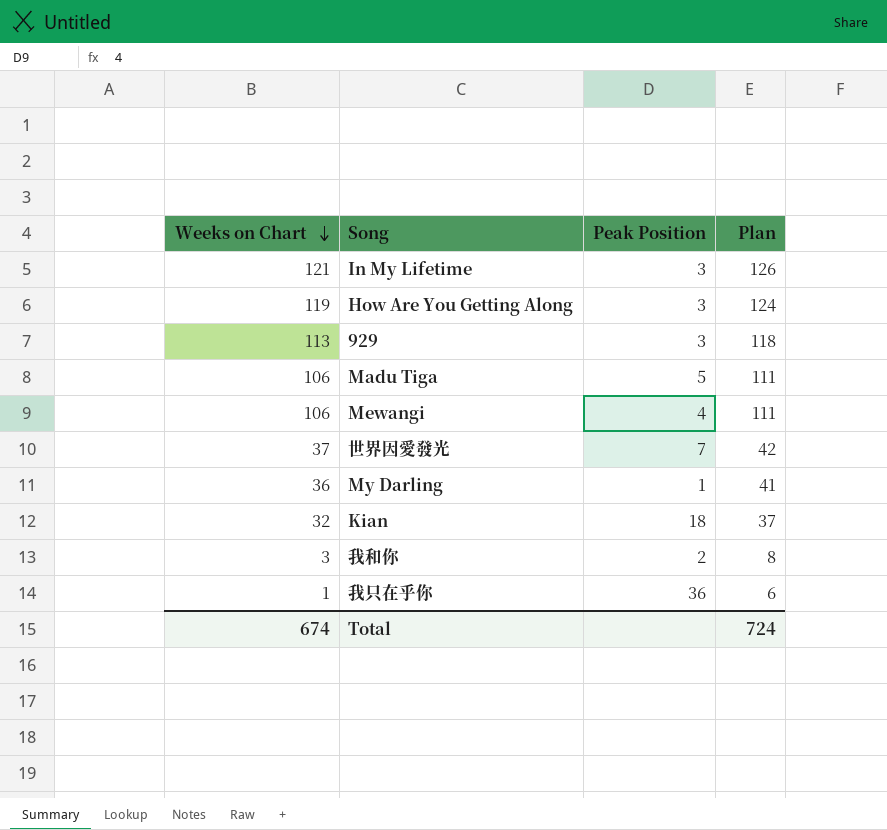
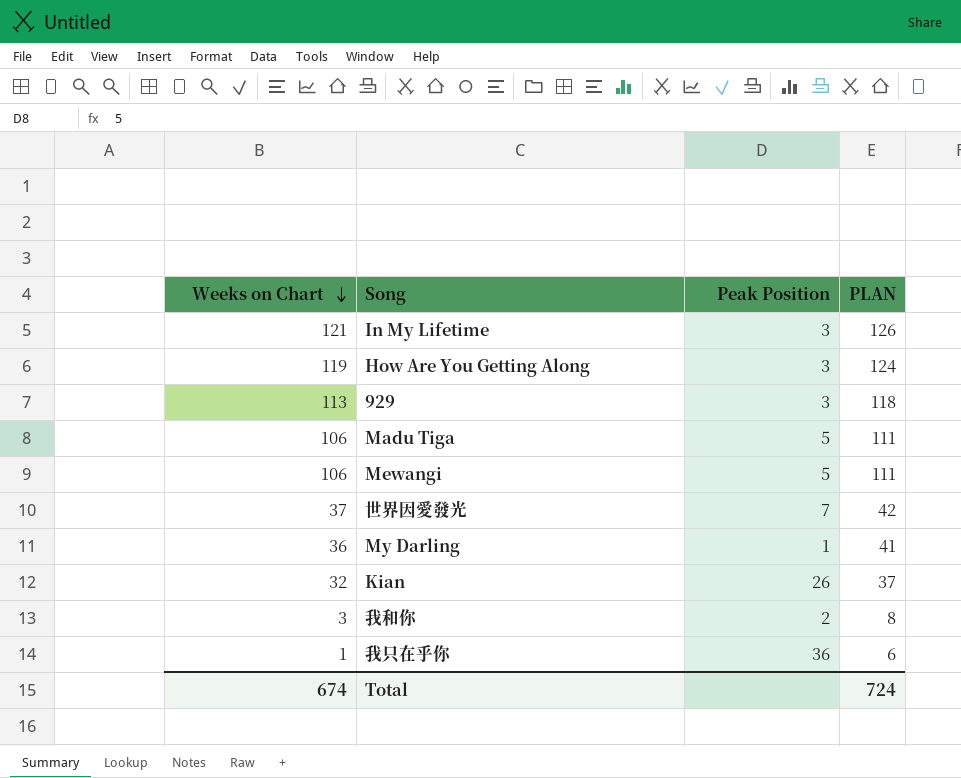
column name: Plan -> PLAN
Mewangi | Peak Position: 4 -> 5
Kian | Peak Position: 18 -> 26

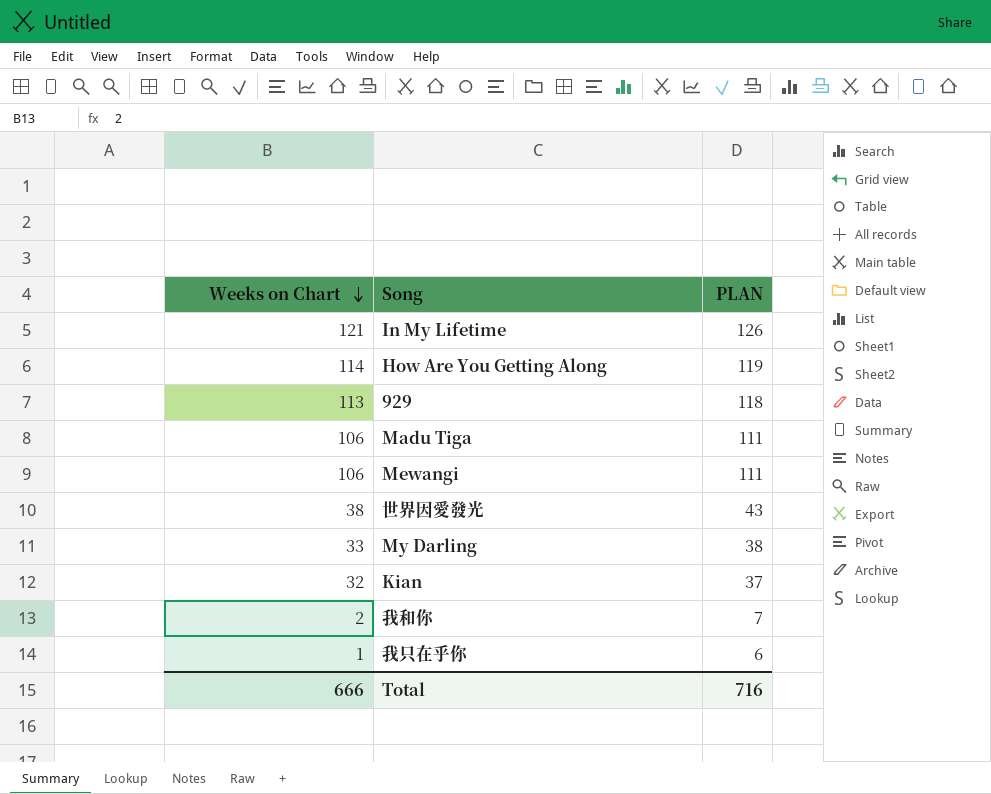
column Peak Position | position: 3 -> none
How Are You Getting Along | Weeks on Chart: 119 -> 114
How Are You Getting Along | PLAN: 124 -> 119
世界因愛發光 | Weeks on Chart: 37 -> 38
世界因愛發光 | PLAN: 42 -> 43
My Darling | Weeks on Chart: 36 -> 33
My Darling | PLAN: 41 -> 38
我和你 | Weeks on Chart: 3 -> 2
我和你 | PLAN: 8 -> 7
Total | Weeks on Chart: 674 -> 666
Total | PLAN: 724 -> 716

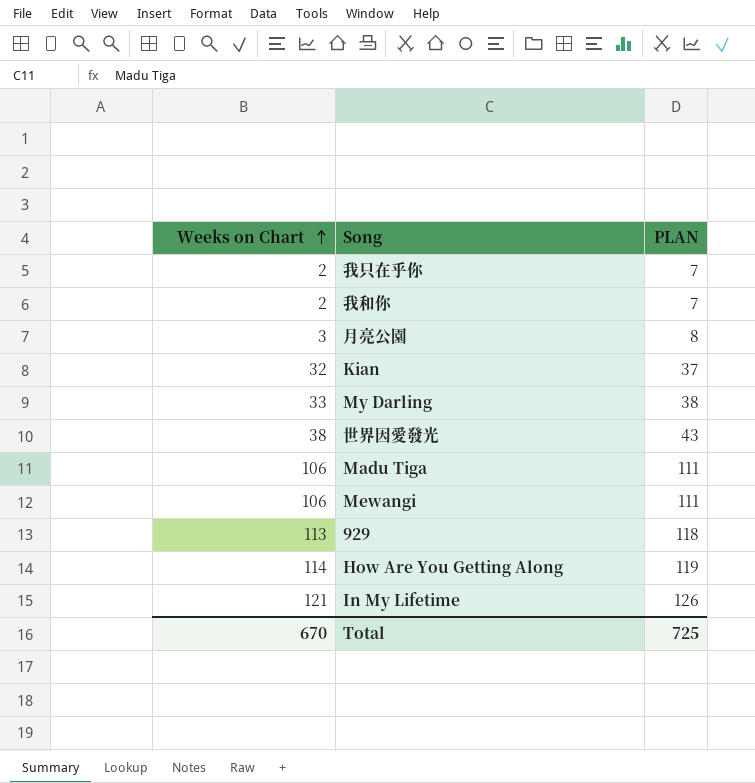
row order: Weeks on Chart descending -> Weeks on Chart ascending
我只在乎你 | Weeks on Chart: 1 -> 2
我只在乎你 | PLAN: 6 -> 7
row 月亮公園: none -> 3 | 8
Total | Weeks on Chart: 666 -> 670
Total | PLAN: 716 -> 725

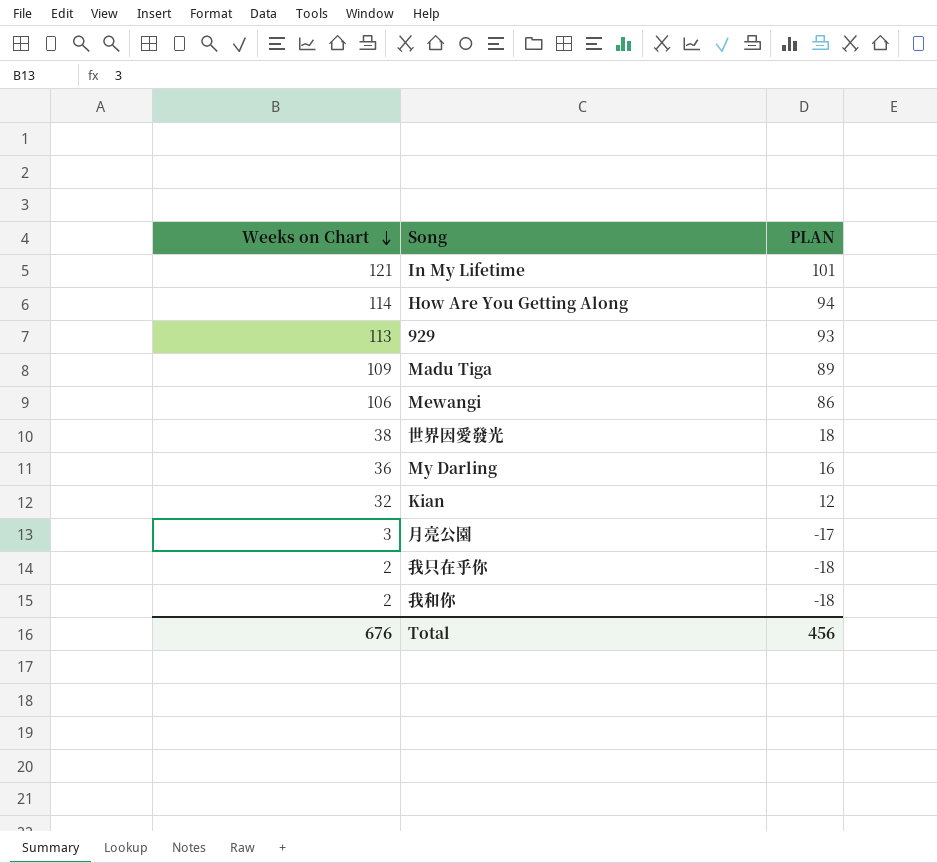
row order: Weeks on Chart ascending -> Weeks on Chart descending
column PLAN | formula: [Weeks on Chart] + 5 -> [Weeks on Chart] - 20
Madu Tiga | Weeks on Chart: 106 -> 109
My Darling | Weeks on Chart: 33 -> 36
Total | Weeks on Chart: 670 -> 676
Total | PLAN: 725 -> 456

